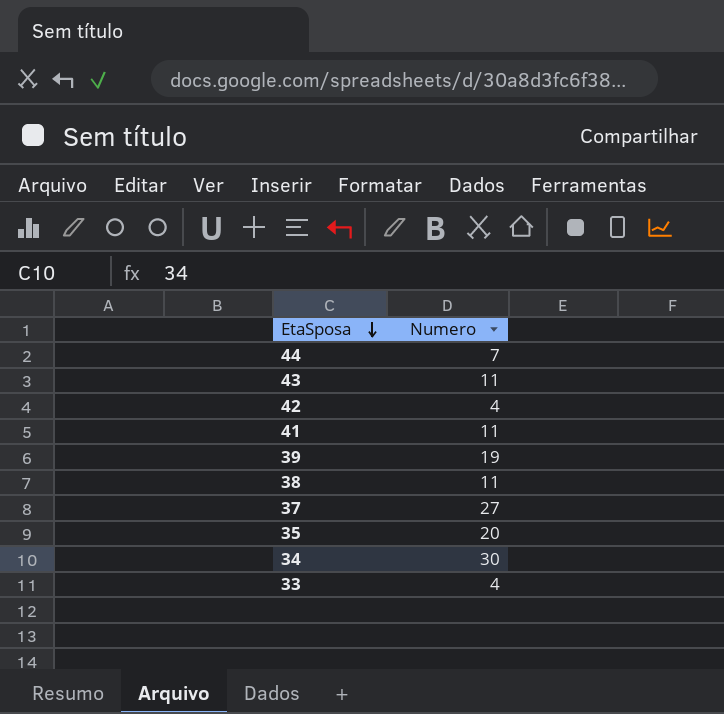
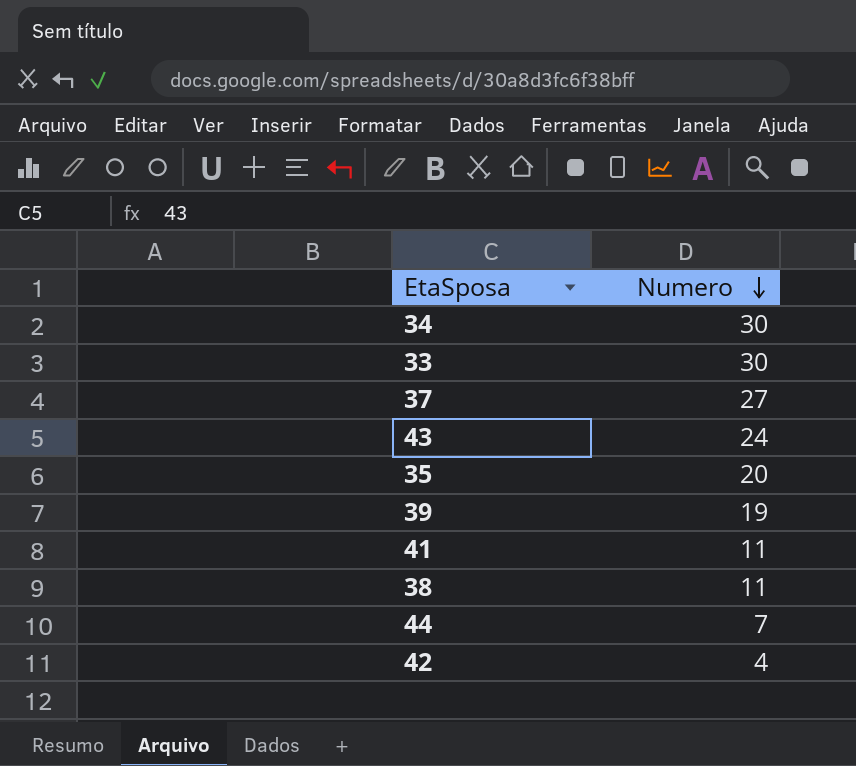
row order: EtaSposa descending -> Numero descending
33 | Numero: 4 -> 30
43 | Numero: 11 -> 24

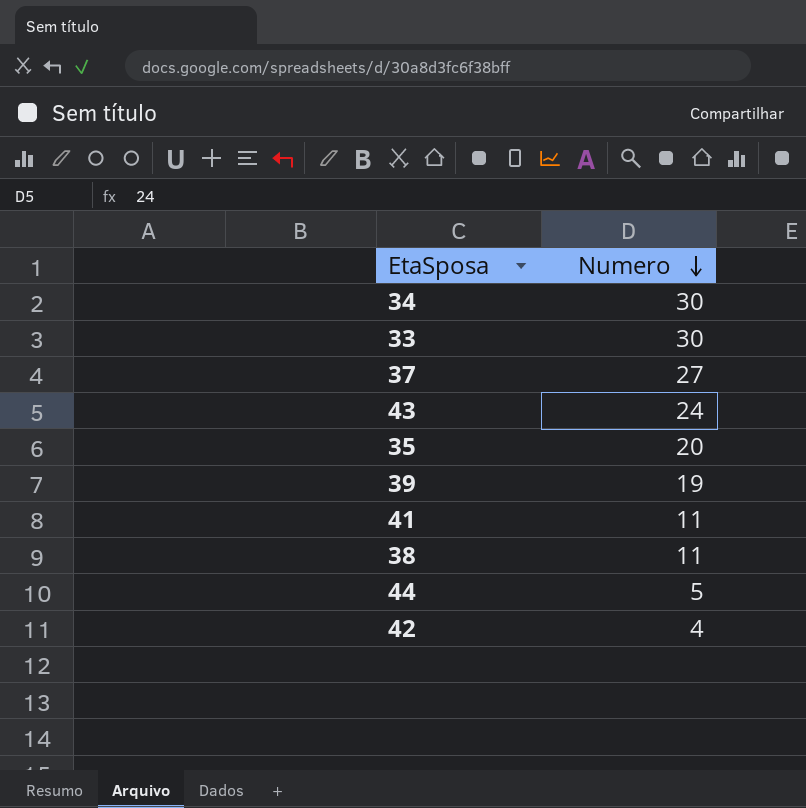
44 | Numero: 7 -> 5

